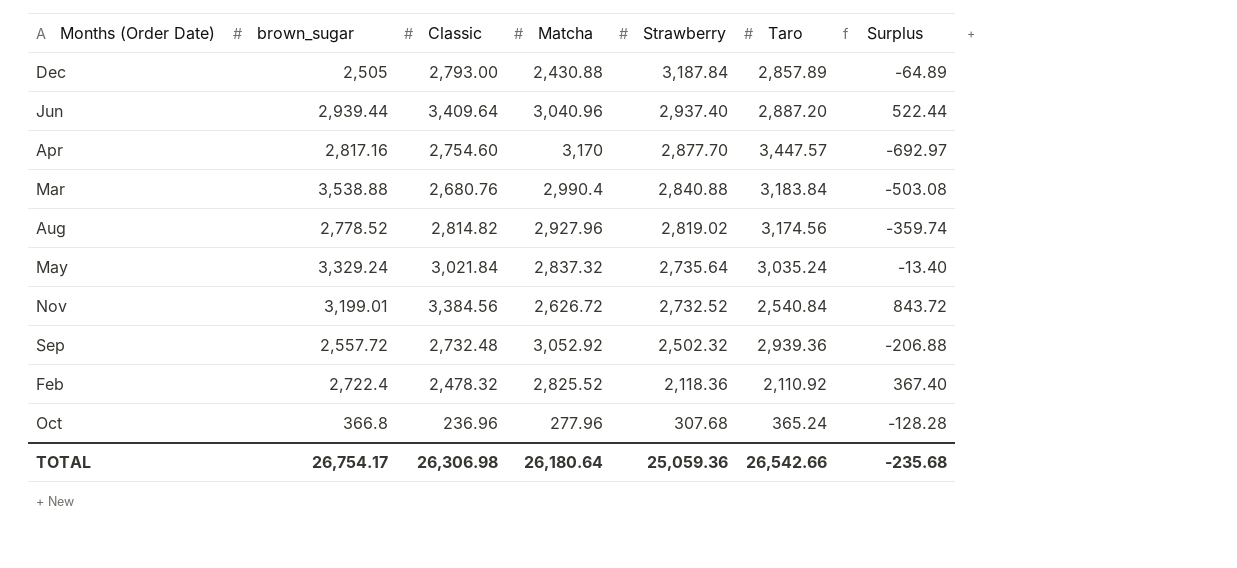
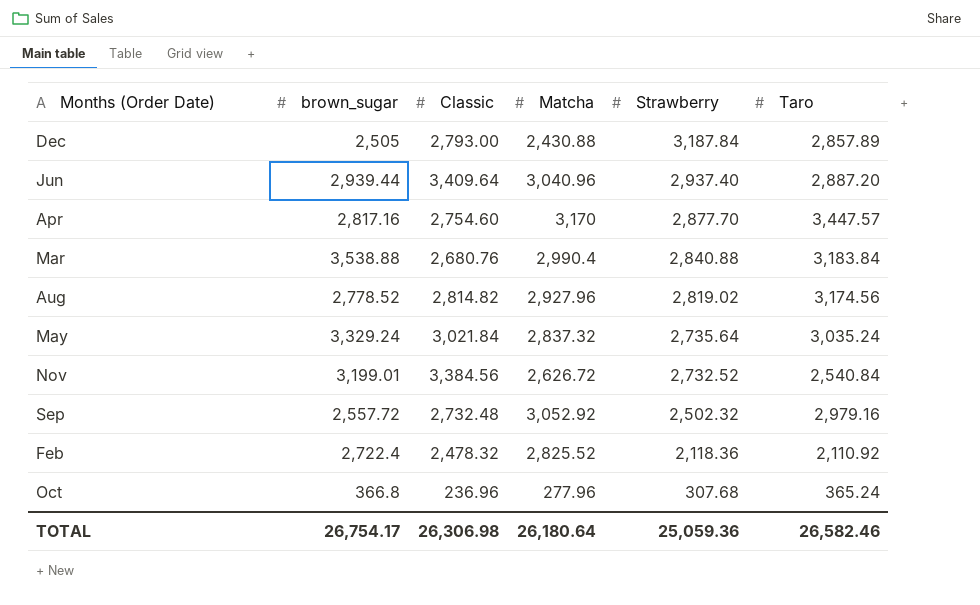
column Surplus | formula: [Classic] - [Taro] -> none
Sep | Taro: 2,939.36 -> 2,979.16
TOTAL | Taro: 26,542.66 -> 26,582.46

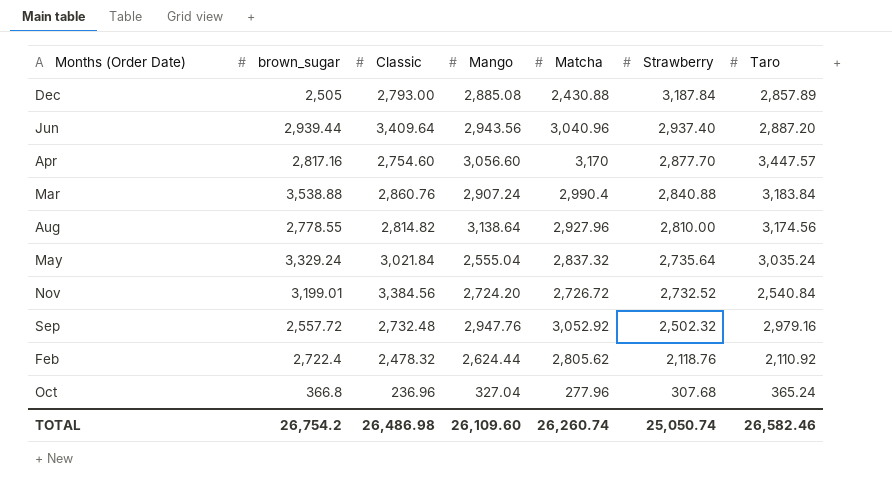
column Mango | position: none -> 4
Mar | Classic: 2,680.76 -> 2,860.76
Aug | brown_sugar: 2,778.52 -> 2,778.55
Aug | Strawberry: 2,819.02 -> 2,810.00
Nov | Matcha: 2,626.72 -> 2,726.72
Feb | Matcha: 2,825.52 -> 2,805.62
Feb | Strawberry: 2,118.36 -> 2,118.76
TOTAL | brown_sugar: 26,754.17 -> 26,754.2
TOTAL | Classic: 26,306.98 -> 26,486.98
TOTAL | Matcha: 26,180.64 -> 26,260.74
TOTAL | Strawberry: 25,059.36 -> 25,050.74

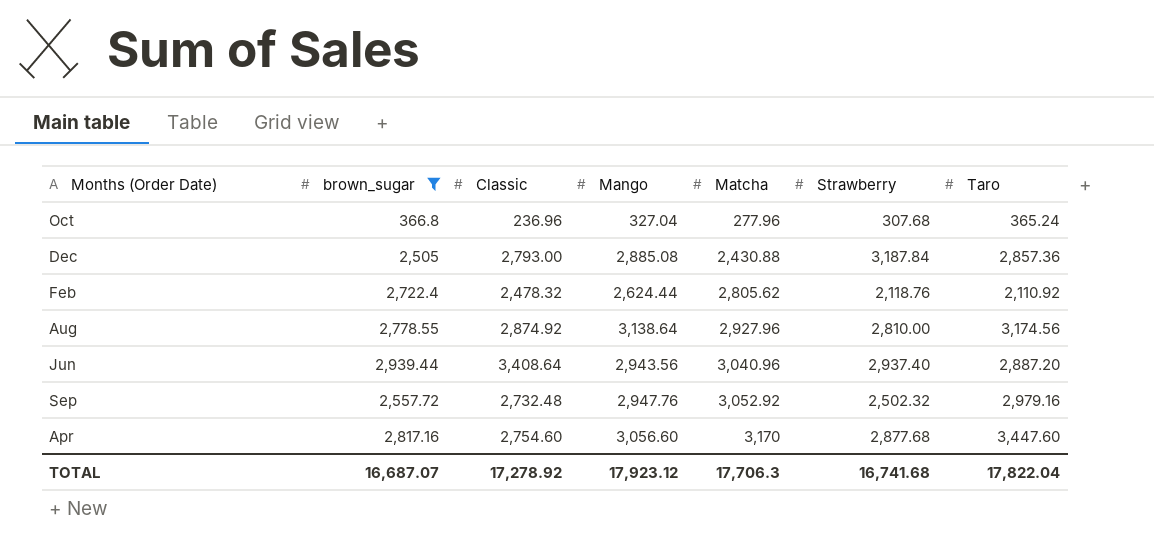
filter: none -> brown_sugar <= 2,939.44
row order: Strawberry descending -> Matcha ascending
Dec | Taro: 2,857.89 -> 2,857.36
Aug | Classic: 2,814.82 -> 2,874.92
Jun | Classic: 3,409.64 -> 3,408.64
Apr | Strawberry: 2,877.70 -> 2,877.68
Apr | Taro: 3,447.57 -> 3,447.60
TOTAL | brown_sugar: 26,754.2 -> 16,687.07
TOTAL | Classic: 26,486.98 -> 17,278.92
TOTAL | Mango: 26,109.60 -> 17,923.12
TOTAL | Matcha: 26,260.74 -> 17,706.3
TOTAL | Strawberry: 25,050.74 -> 16,741.68
TOTAL | Taro: 26,582.46 -> 17,822.04

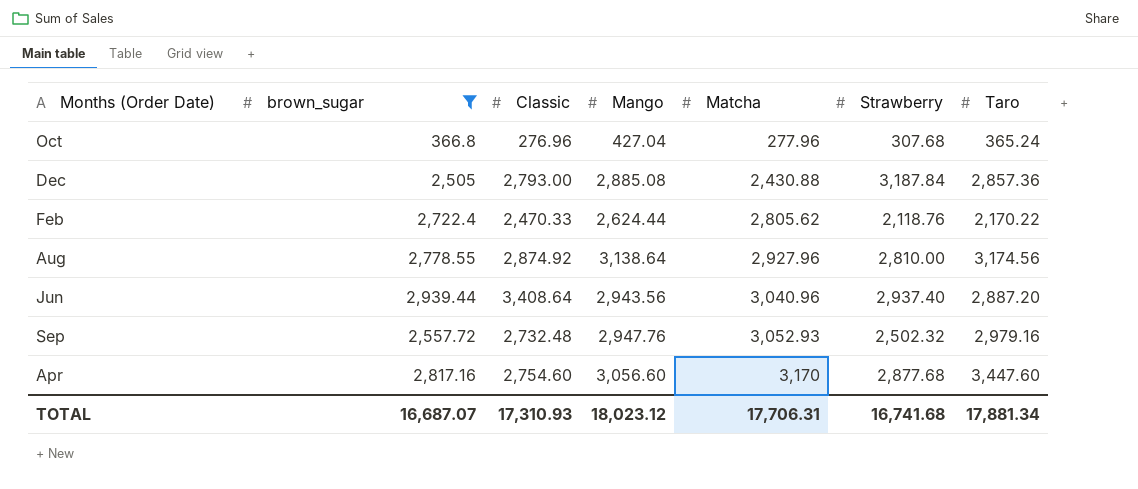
Oct | Classic: 236.96 -> 276.96
Oct | Mango: 327.04 -> 427.04
Feb | Classic: 2,478.32 -> 2,470.33
Feb | Taro: 2,110.92 -> 2,170.22
Sep | Matcha: 3,052.92 -> 3,052.93
TOTAL | Classic: 17,278.92 -> 17,310.93
TOTAL | Mango: 17,923.12 -> 18,023.12
TOTAL | Matcha: 17,706.3 -> 17,706.31
TOTAL | Taro: 17,822.04 -> 17,881.34

